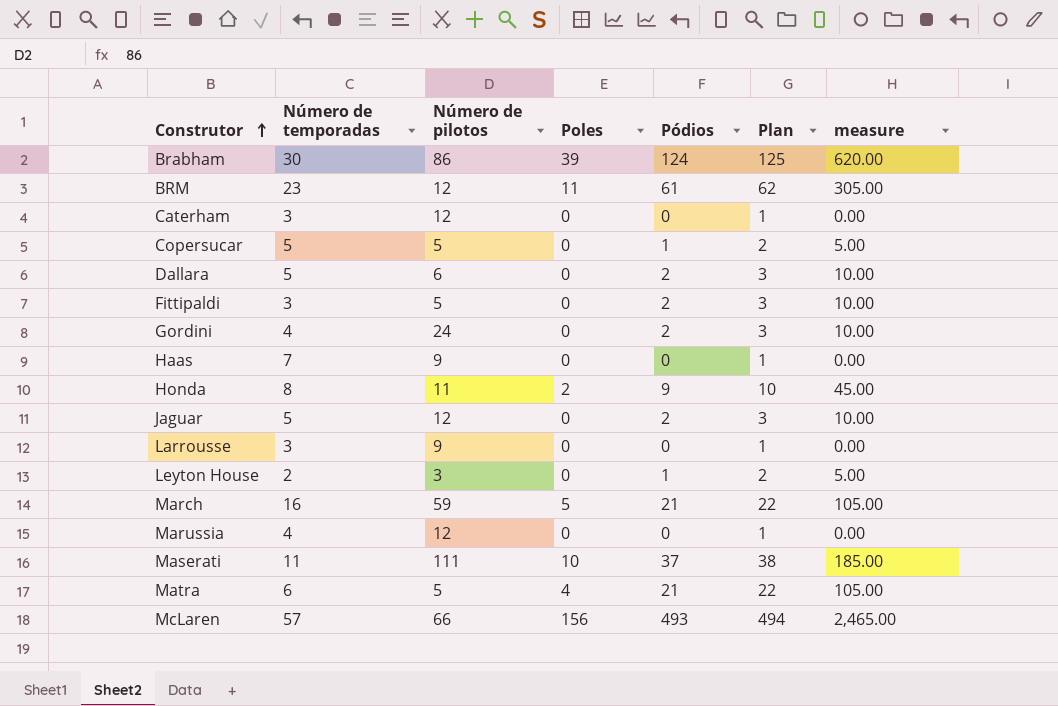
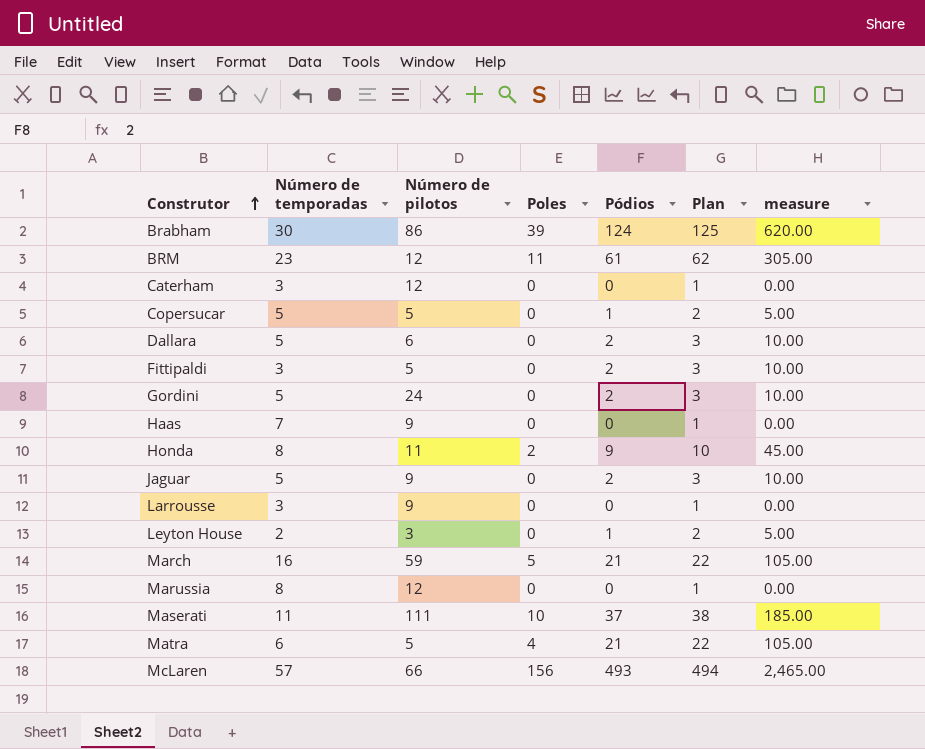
Gordini | Número de temporadas: 4 -> 5
Jaguar | Número de pilotos: 12 -> 9
Marussia | Número de temporadas: 4 -> 8

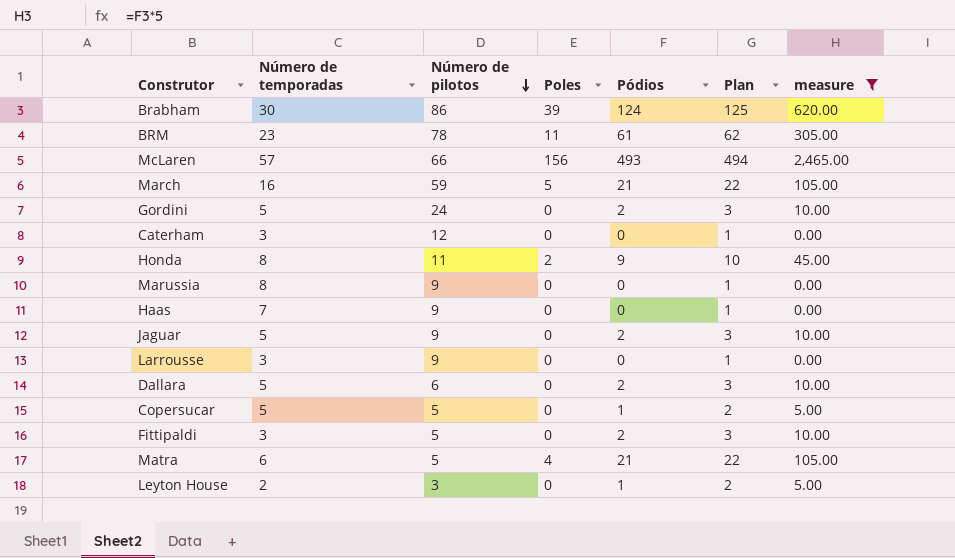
filter: none -> measure != 185.00
row order: Construtor ascending -> Número de pilotos descending
BRM | Número de pilotos: 12 -> 78
Marussia | Número de pilotos: 12 -> 9

